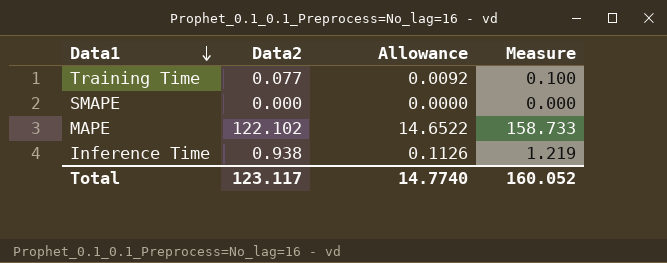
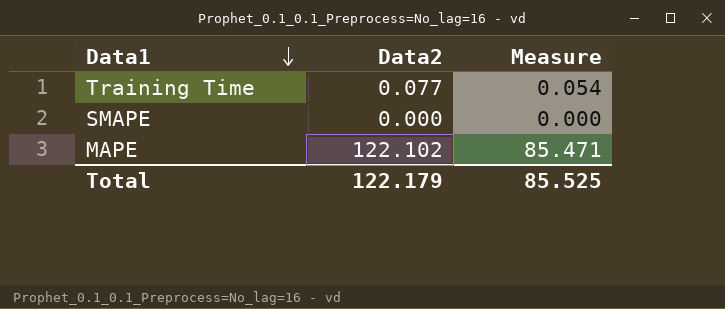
column Allowance | formula: [Data2] * 0.12 -> none
column Measure | formula: [Data2] * 1.3 -> [Data2] * 0.7
row Inference Time: 0.938 | 0.1126 | 1.219 -> none
Total | Data2: 123.117 -> 122.179
Total | Measure: 160.052 -> 85.525

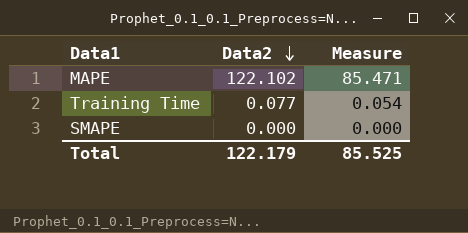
row order: Data1 descending -> Data2 descending

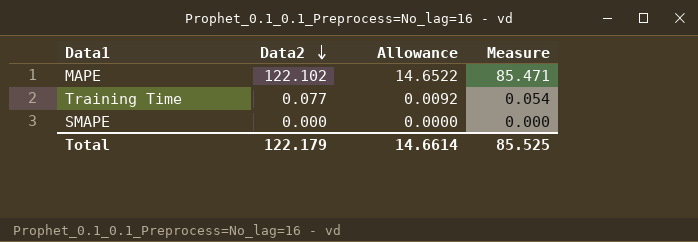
column Allowance | formula: none -> [Data2] * 0.12

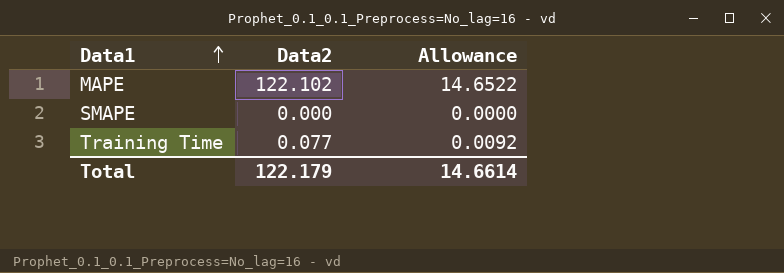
row order: Data2 descending -> Data1 ascending
column Measure | formula: [Data2] * 0.7 -> none

